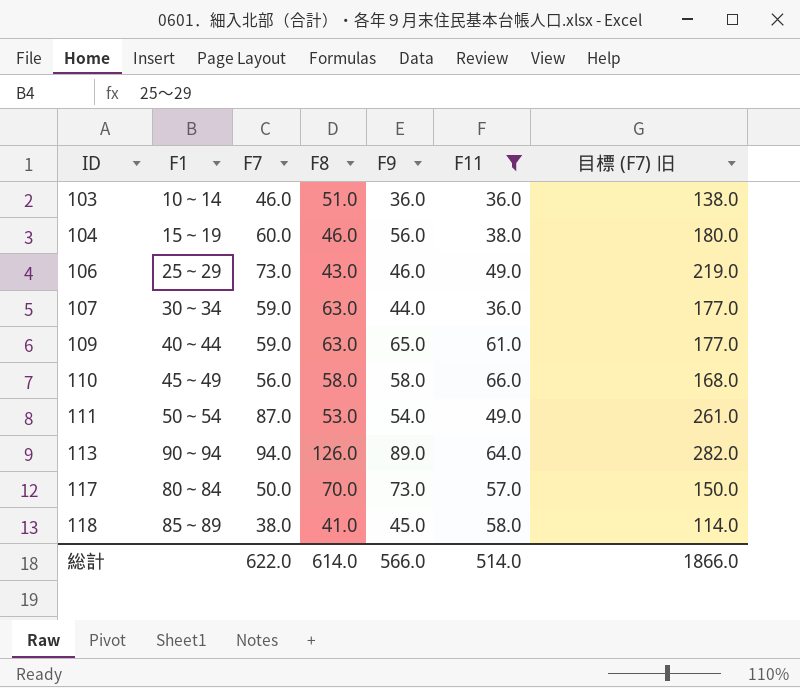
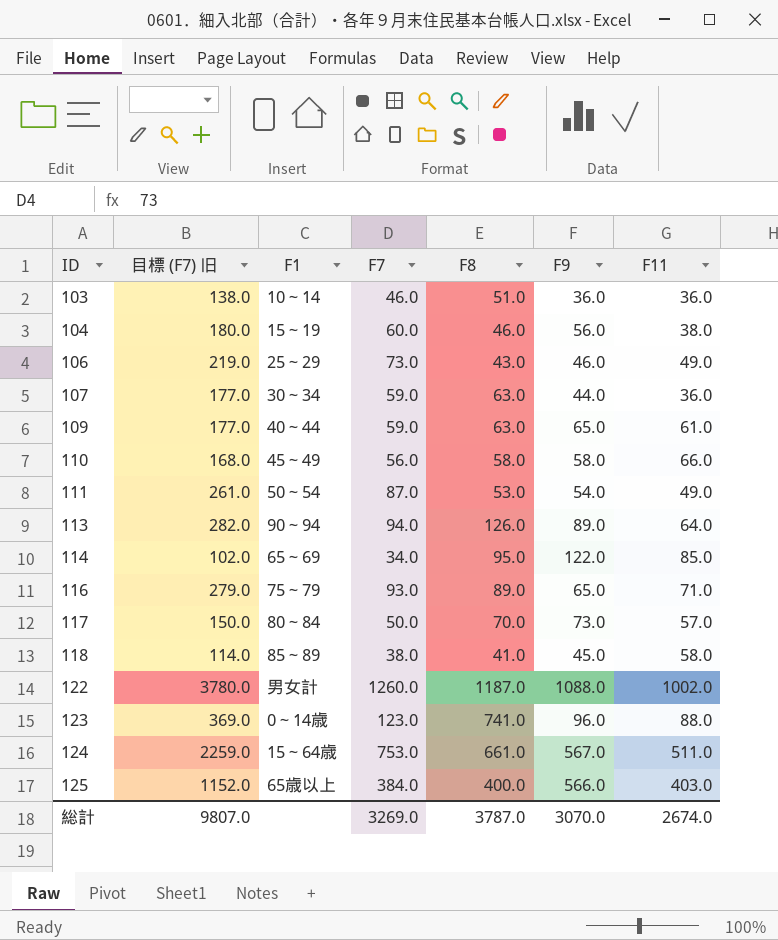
filter: F11 <= 66.0 -> none
column 目標 (F7) 旧 | position: 7 -> 2
総計 | 目標 (F7) 旧: 1866.0 -> 9807.0
総計 | F7: 622.0 -> 3269.0
総計 | F8: 614.0 -> 3787.0
総計 | F9: 566.0 -> 3070.0
総計 | F11: 514.0 -> 2674.0

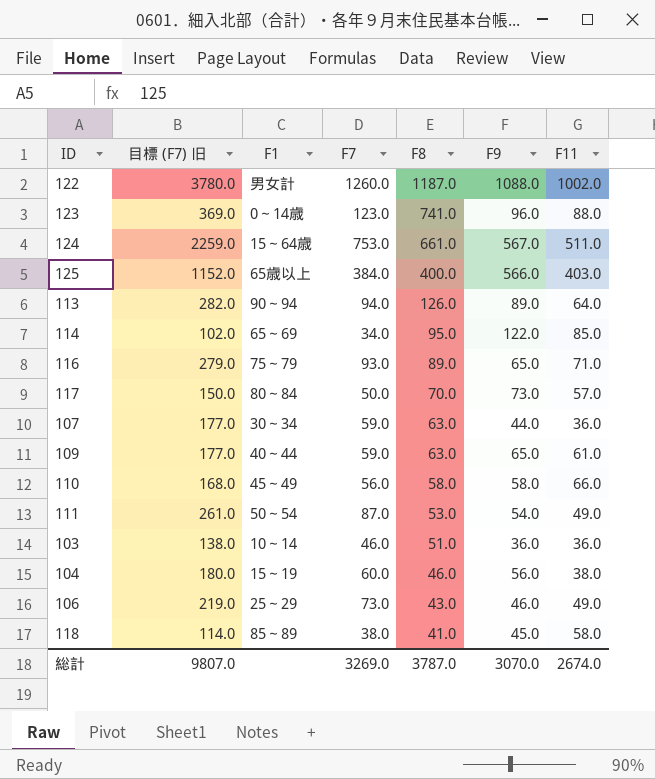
row order: ID ascending -> F8 descending

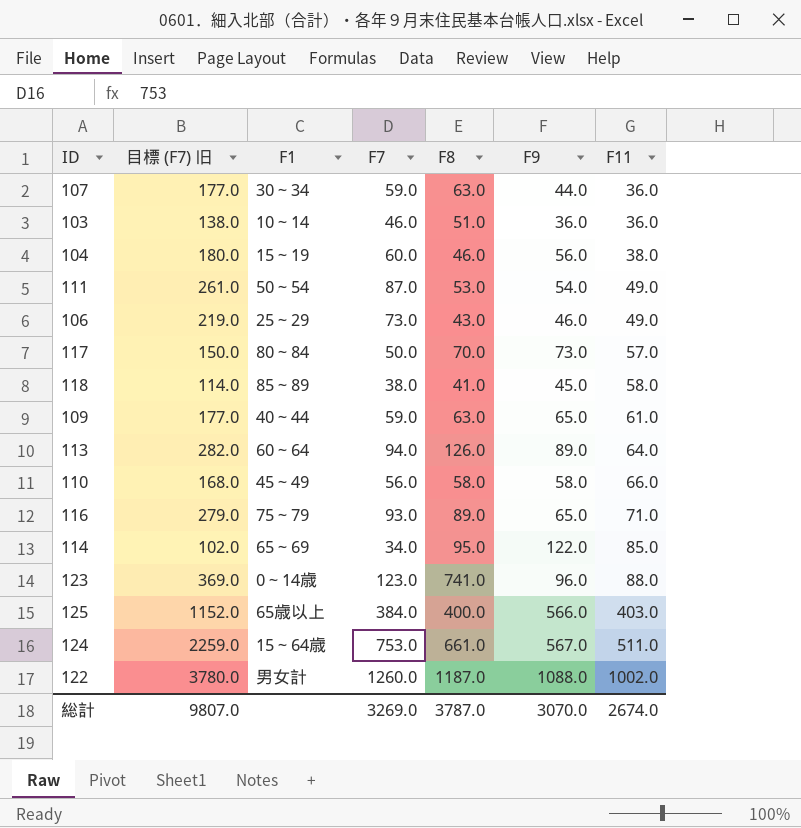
row order: F8 descending -> F11 ascending
113 | F1: 90～94 -> 60～64

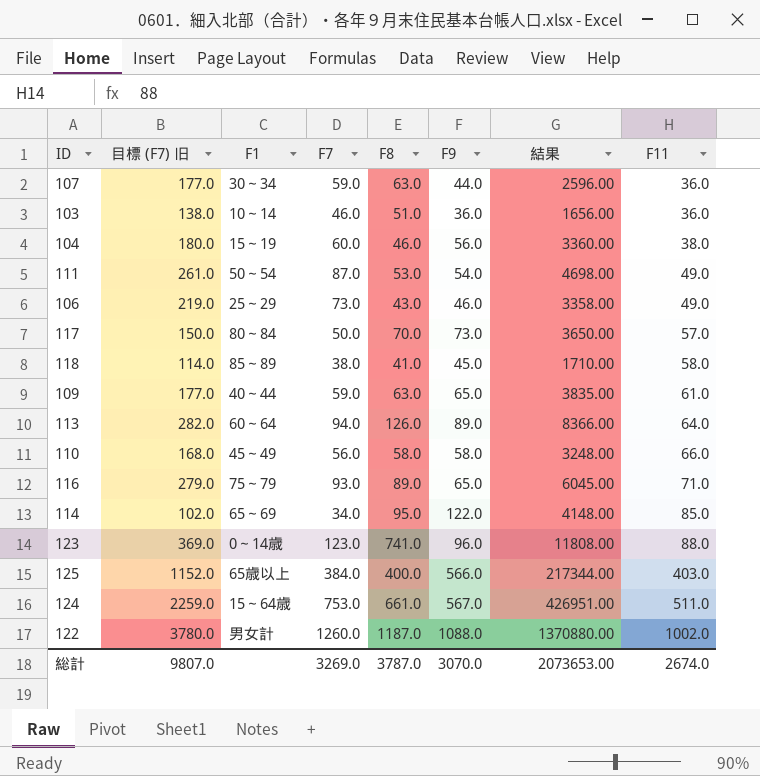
column 結果 | formula: none -> [F7] * [F9]

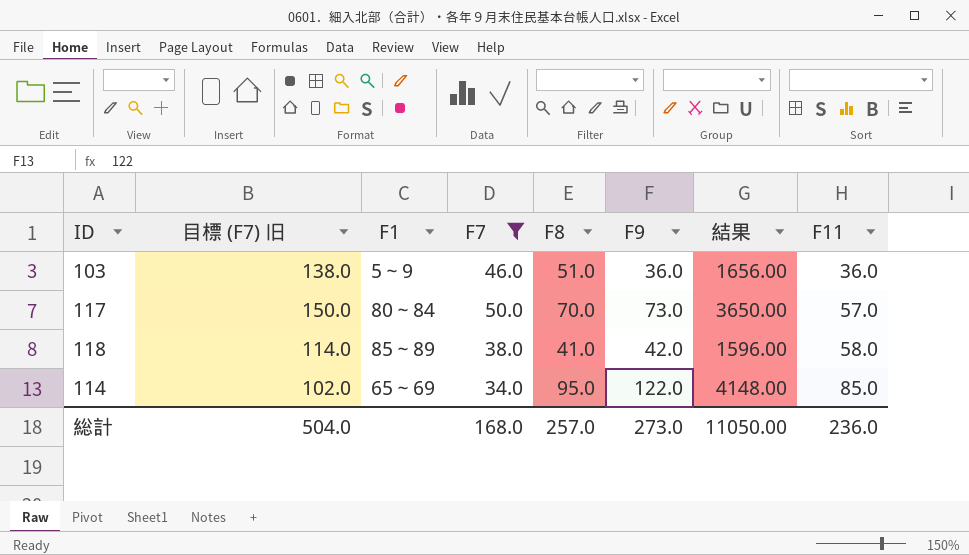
filter: none -> F7 <= 50.0
103 | F1: 10～14 -> 5～9
118 | F9: 45.0 -> 42.0
118 | 結果: 1710.00 -> 1596.00
総計 | 目標 (F7) 旧: 9807.0 -> 504.0
総計 | F7: 3269.0 -> 168.0
総計 | F8: 3787.0 -> 257.0
総計 | F9: 3070.0 -> 273.0
総計 | 結果: 2073653.00 -> 11050.00
総計 | F11: 2674.0 -> 236.0

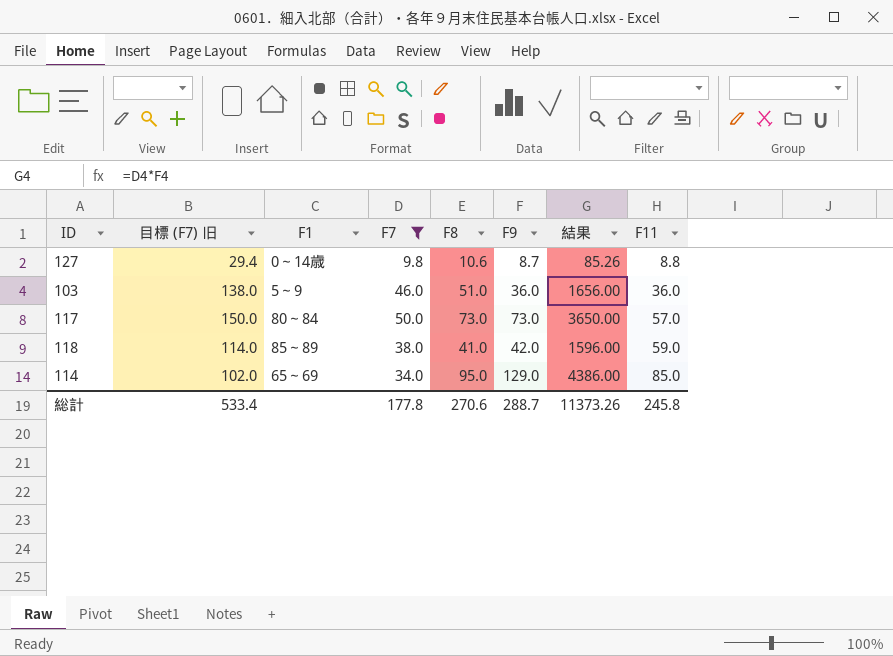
row 127: none -> 29.4 | 0～14歳 | 9.8 | 10.6 | 8.7 | 85.26 | 8.8
117 | F8: 70.0 -> 73.0
118 | F11: 58.0 -> 59.0
114 | F9: 122.0 -> 129.0
114 | 結果: 4148.00 -> 4386.00
総計 | 目標 (F7) 旧: 504.0 -> 533.4
総計 | F7: 168.0 -> 177.8
総計 | F8: 257.0 -> 270.6
総計 | F9: 273.0 -> 288.7
総計 | 結果: 11050.00 -> 11373.26
総計 | F11: 236.0 -> 245.8

